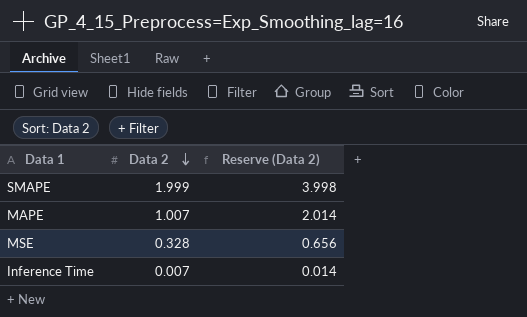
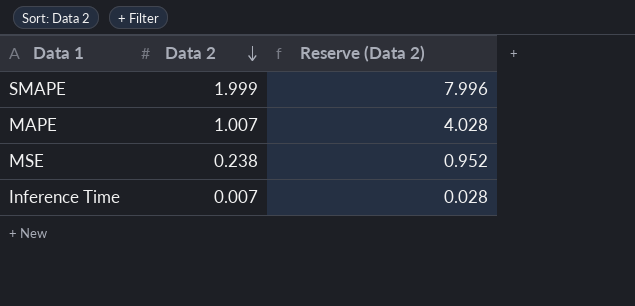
column Reserve (Data 2) | formula: [Data 2] * 2 -> [Data 2] * 4
MSE | Data 2: 0.328 -> 0.238

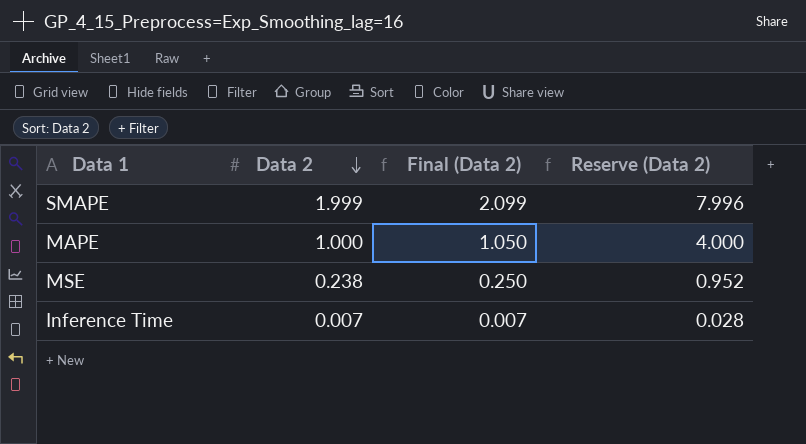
column Final (Data 2) | formula: none -> [Data 2] * 1.05
MAPE | Data 2: 1.007 -> 1.000
MAPE | Reserve (Data 2): 4.028 -> 4.000

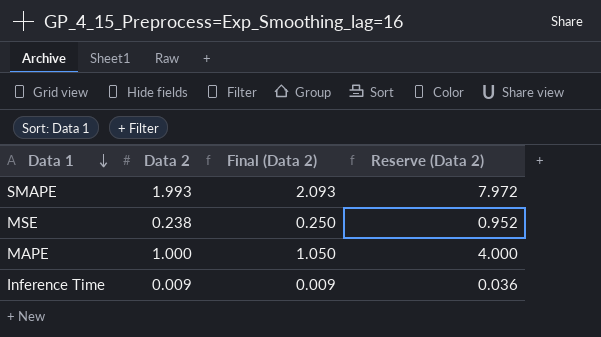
row order: Data 2 descending -> Data 1 descending
SMAPE | Data 2: 1.999 -> 1.993
SMAPE | Final (Data 2): 2.099 -> 2.093
SMAPE | Reserve (Data 2): 7.996 -> 7.972
Inference Time | Data 2: 0.007 -> 0.009
Inference Time | Final (Data 2): 0.007 -> 0.009
Inference Time | Reserve (Data 2): 0.028 -> 0.036

